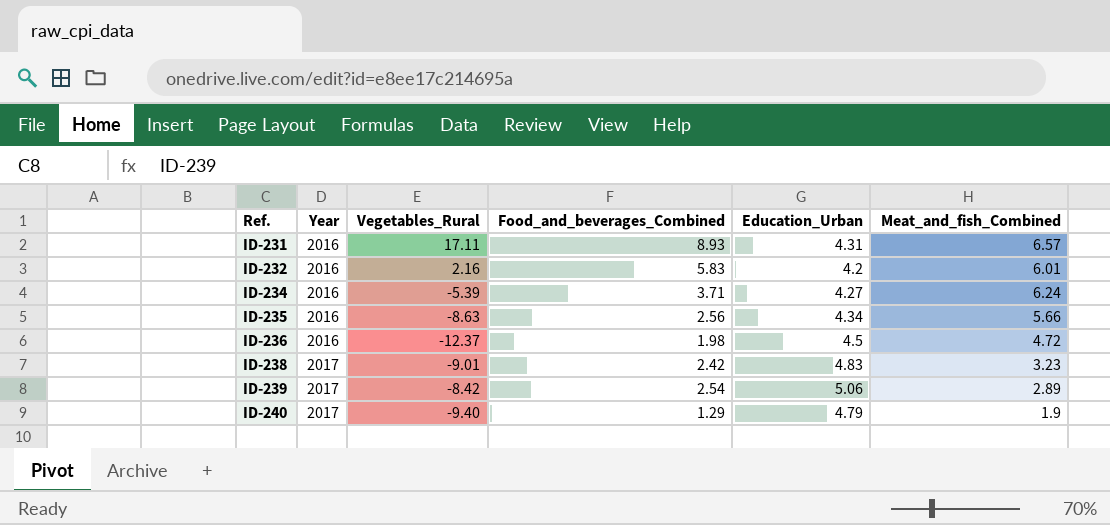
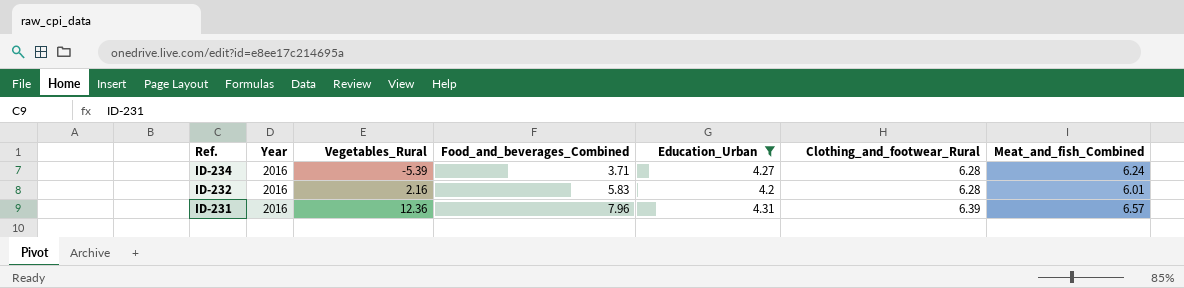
filter: none -> Education_Urban <= 4.31
row order: Ref. ascending -> Ref. descending
column Clothing_and_footwear_Rural | position: none -> 6
ID-231 | Vegetables_Rural: 17.11 -> 12.36
ID-231 | Food_and_beverages_Combined: 8.93 -> 7.96

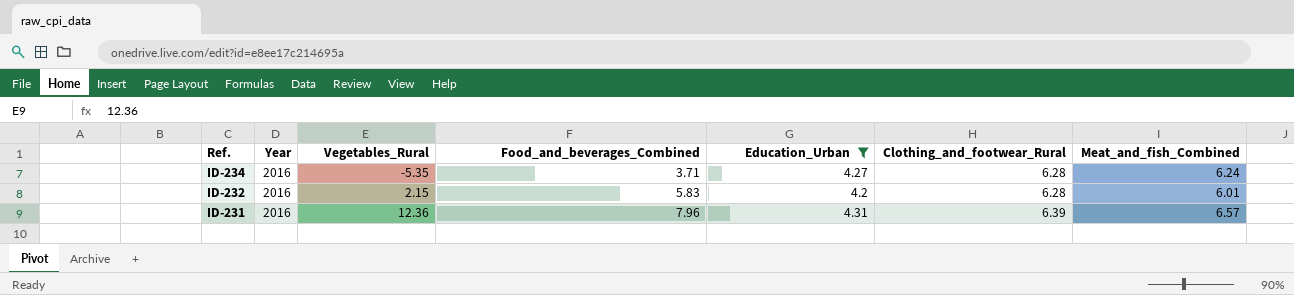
ID-234 | Vegetables_Rural: -5.39 -> -5.35
ID-232 | Vegetables_Rural: 2.16 -> 2.15

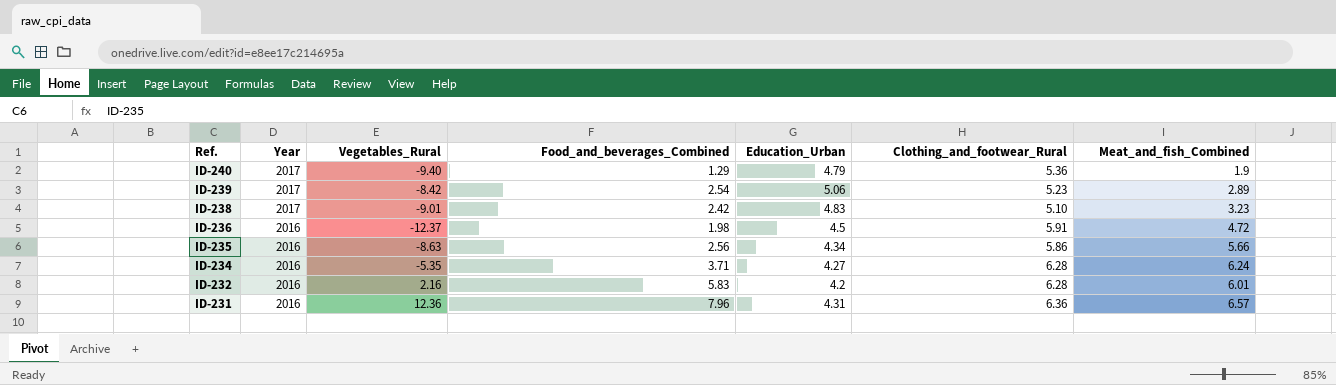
filter: Education_Urban <= 4.31 -> none
ID-232 | Vegetables_Rural: 2.15 -> 2.16
ID-231 | Clothing_and_footwear_Rural: 6.39 -> 6.36

